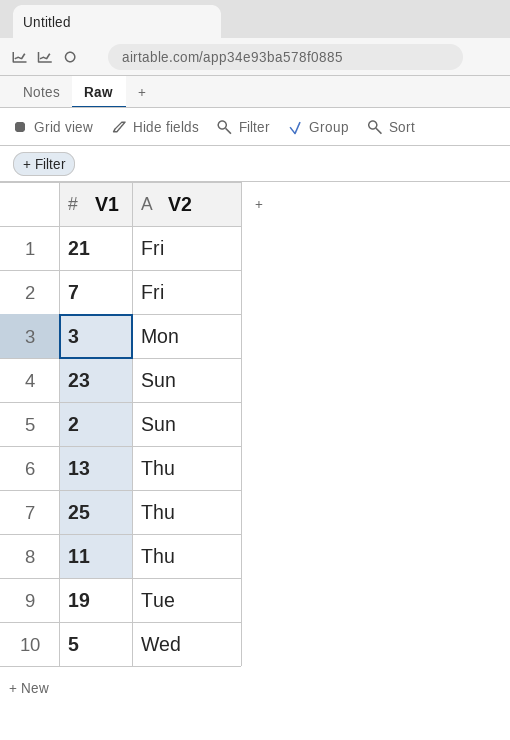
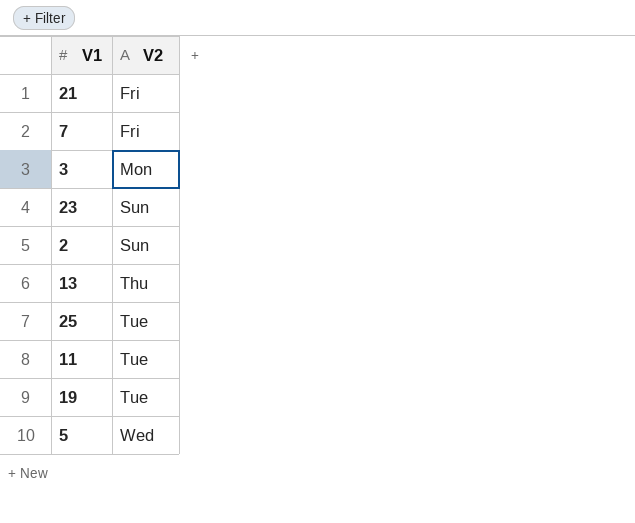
25 | V2: Thu -> Tue
11 | V2: Thu -> Tue

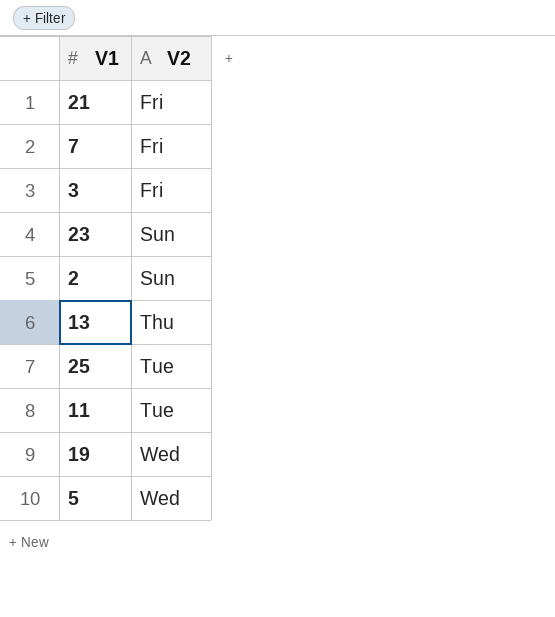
3 | V2: Mon -> Fri
19 | V2: Tue -> Wed

